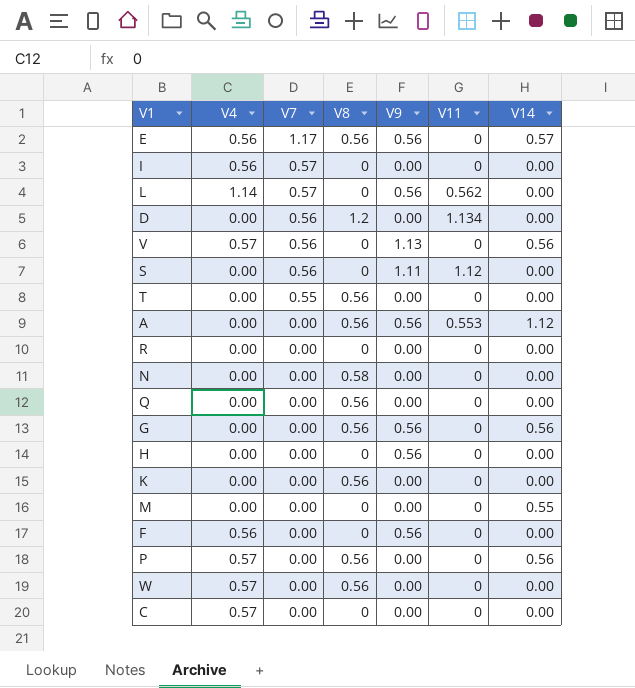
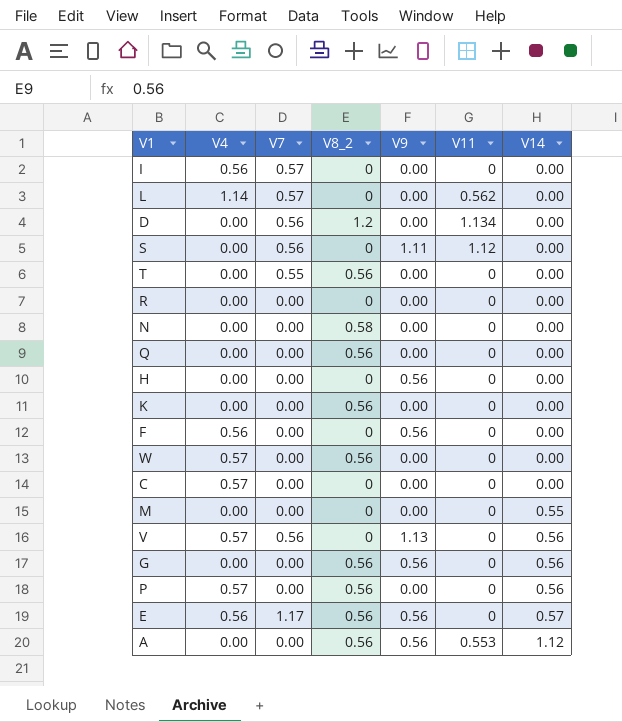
row order: V7 descending -> V14 ascending
column name: V8 -> V8_2
L | V9: 0.56 -> 0.00

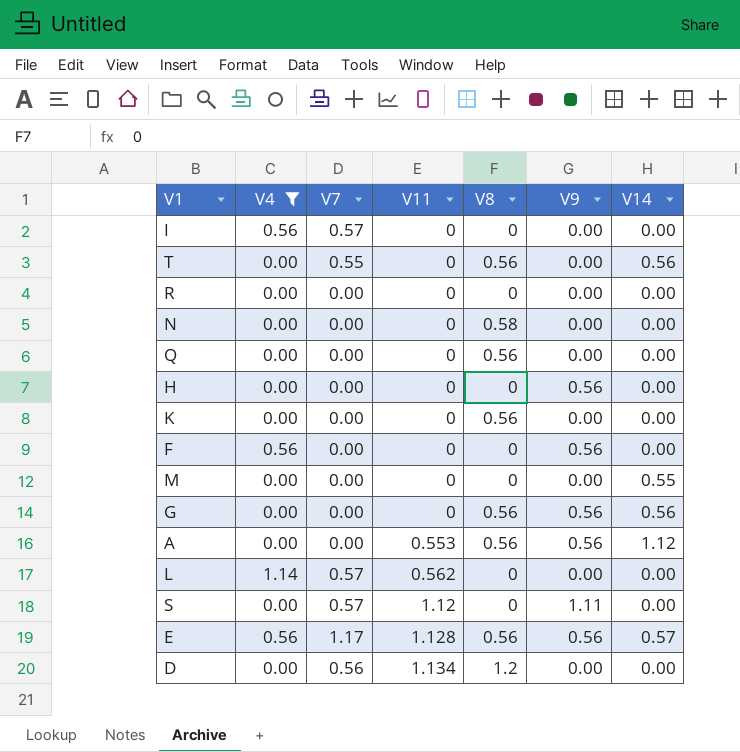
filter: none -> V4 != 0.57
row order: V14 ascending -> V11 ascending
column V11 | position: 6 -> 4
column name: V8_2 -> V8
T | V14: 0.00 -> 0.56
S | V7: 0.56 -> 0.57
E | V11: 0 -> 1.128

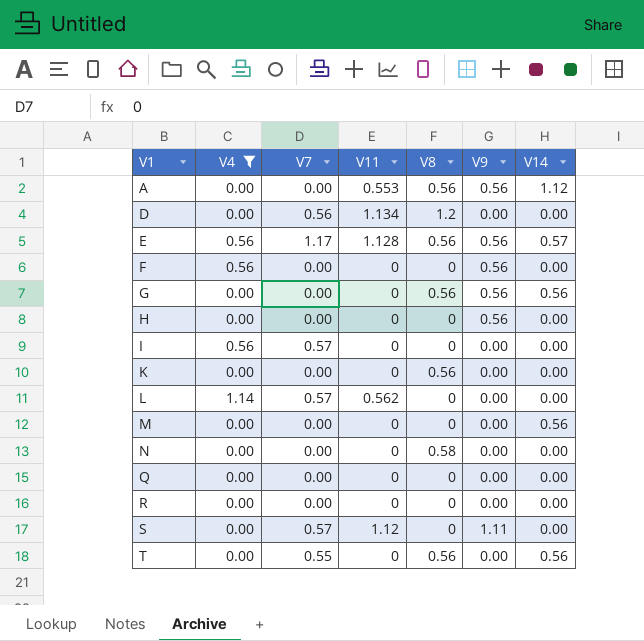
row order: V11 ascending -> V1 ascending
M | V14: 0.55 -> 0.56
Q | V8: 0.56 -> 0

